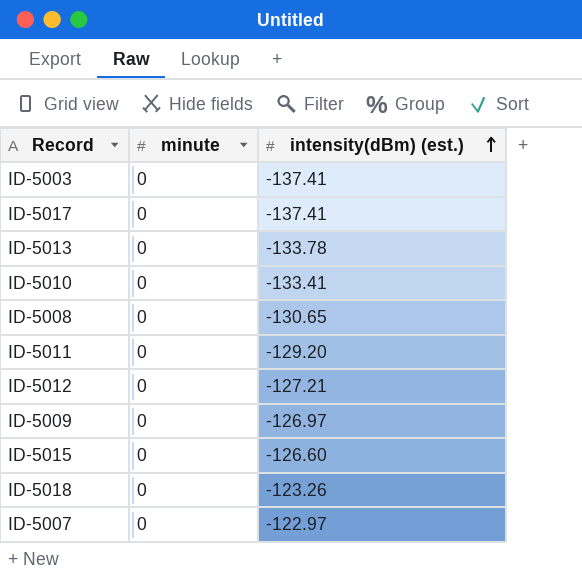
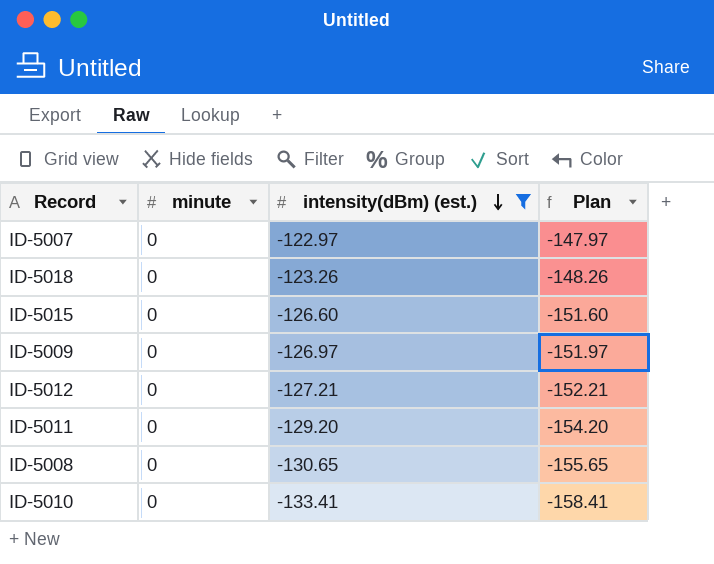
filter: none -> intensity(dBm) (est.) >= -133.41
row order: intensity(dBm) (est.) ascending -> intensity(dBm) (est.) descending
column Plan | formula: none -> [intensity(dBm) (est.)] - 25

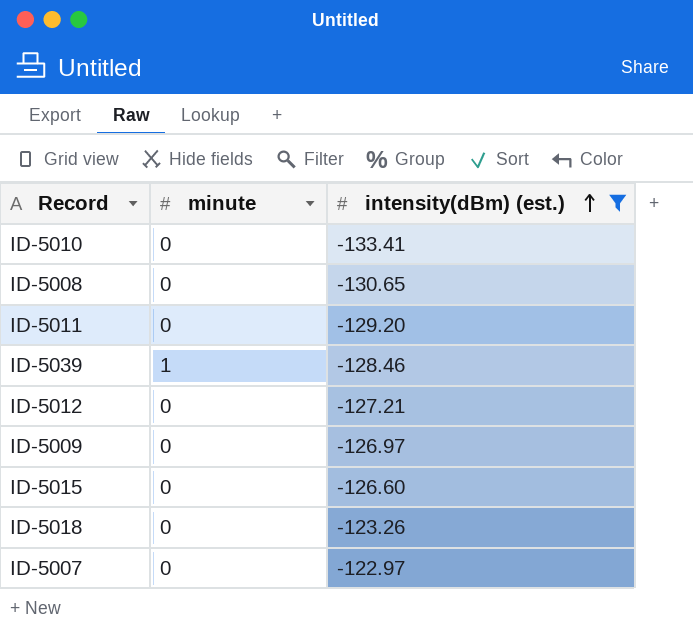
row order: intensity(dBm) (est.) descending -> intensity(dBm) (est.) ascending
column Plan | formula: [intensity(dBm) (est.)] - 25 -> none
row ID-5039: none -> 1 | -128.46

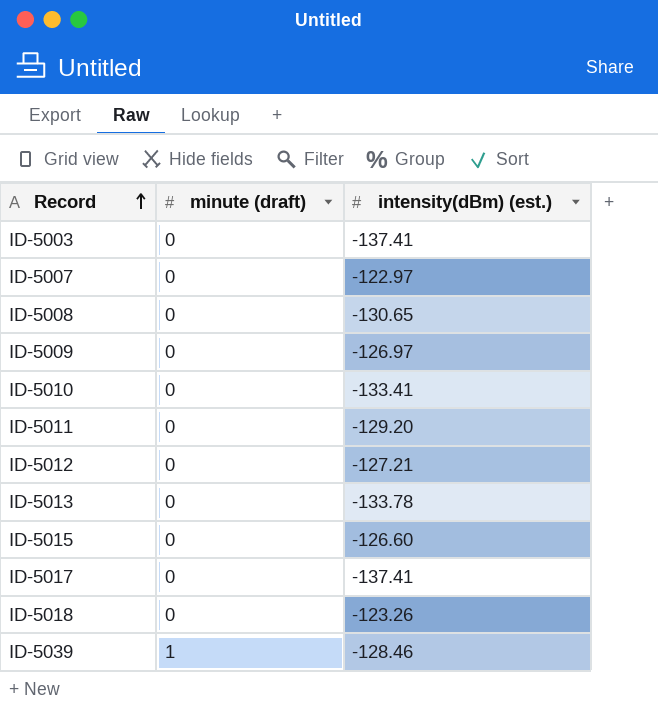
filter: intensity(dBm) (est.) >= -133.41 -> none
row order: intensity(dBm) (est.) ascending -> Record ascending
column name: minute -> minute (draft)

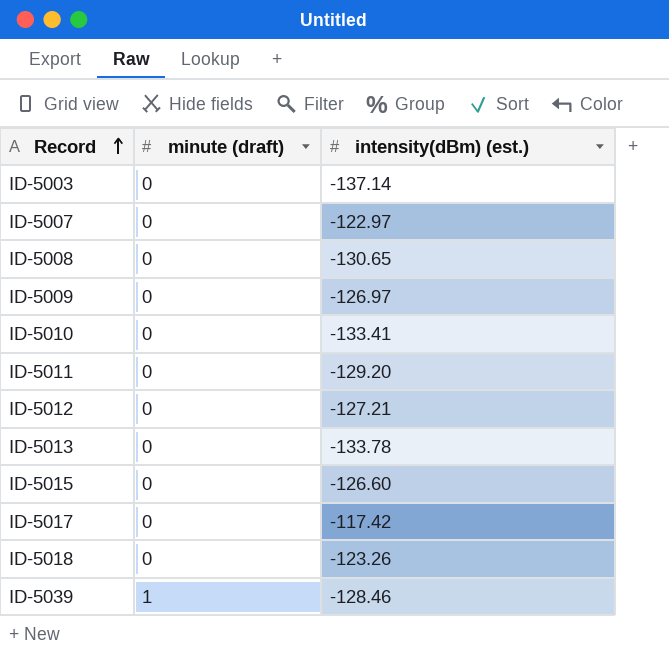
ID-5003 | intensity(dBm) (est.): -137.41 -> -137.14
ID-5017 | intensity(dBm) (est.): -137.41 -> -117.42

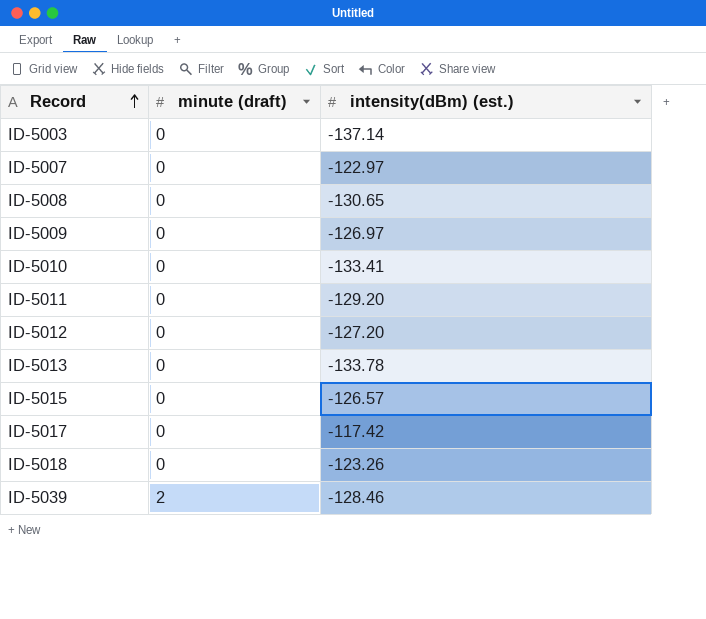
ID-5012 | intensity(dBm) (est.): -127.21 -> -127.20
ID-5015 | intensity(dBm) (est.): -126.60 -> -126.57
ID-5039 | minute (draft): 1 -> 2

